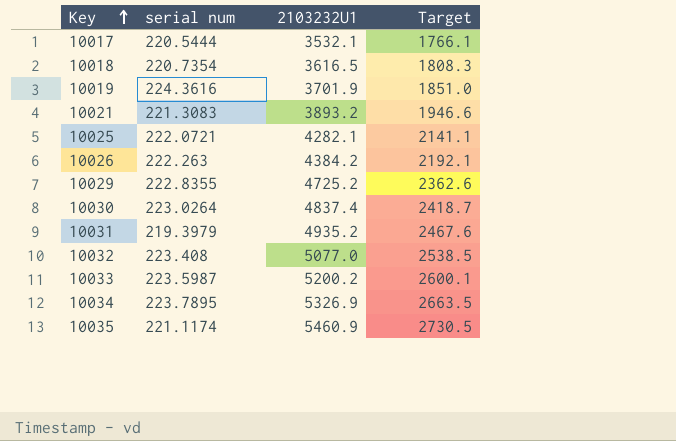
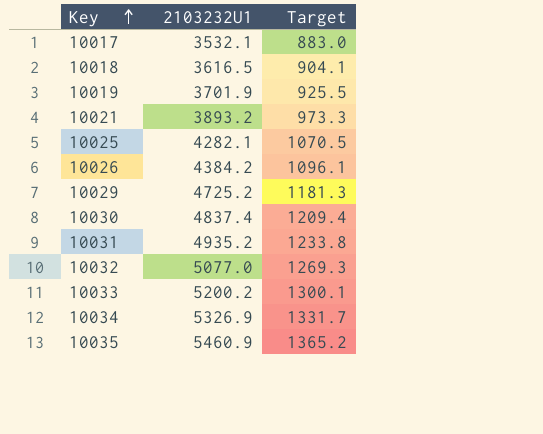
column serial num | position: 2 -> none
column Target | formula: [2103232U1] * 0.5 -> [2103232U1] * 0.25

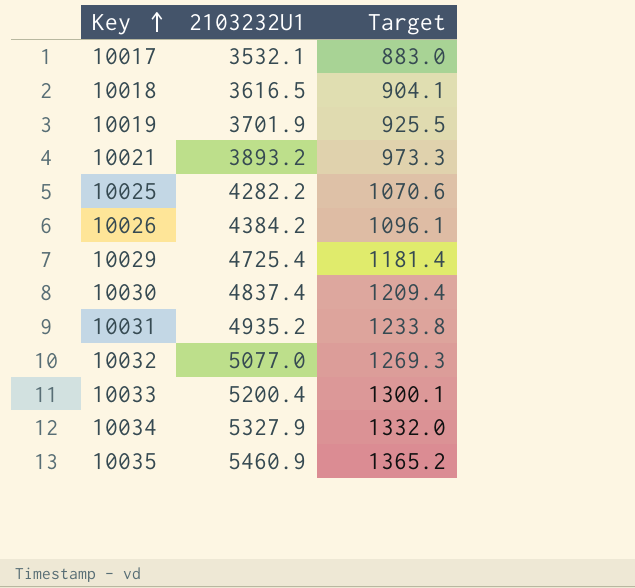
10025 | 2103232U1: 4282.1 -> 4282.2
10025 | Target: 1070.5 -> 1070.6
10029 | 2103232U1: 4725.2 -> 4725.4
10029 | Target: 1181.3 -> 1181.4
10033 | 2103232U1: 5200.2 -> 5200.4
10034 | 2103232U1: 5326.9 -> 5327.9
10034 | Target: 1331.7 -> 1332.0

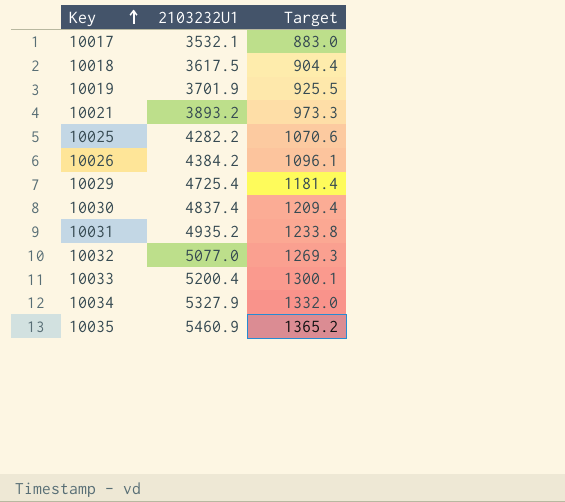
10018 | 2103232U1: 3616.5 -> 3617.5
10018 | Target: 904.1 -> 904.4

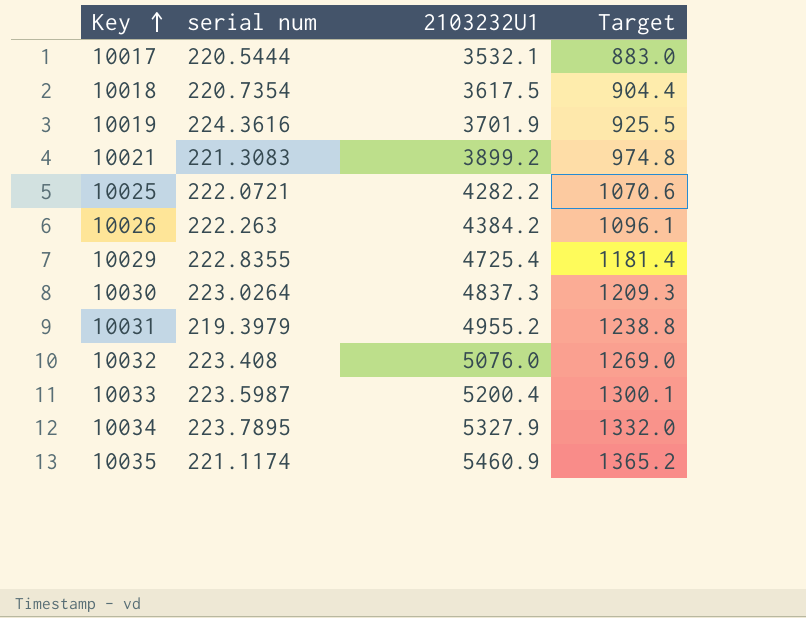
column serial num | position: none -> 2
10021 | 2103232U1: 3893.2 -> 3899.2
10021 | Target: 973.3 -> 974.8
10030 | 2103232U1: 4837.4 -> 4837.3
10030 | Target: 1209.4 -> 1209.3
10031 | 2103232U1: 4935.2 -> 4955.2
10031 | Target: 1233.8 -> 1238.8
10032 | 2103232U1: 5077.0 -> 5076.0
10032 | Target: 1269.3 -> 1269.0

